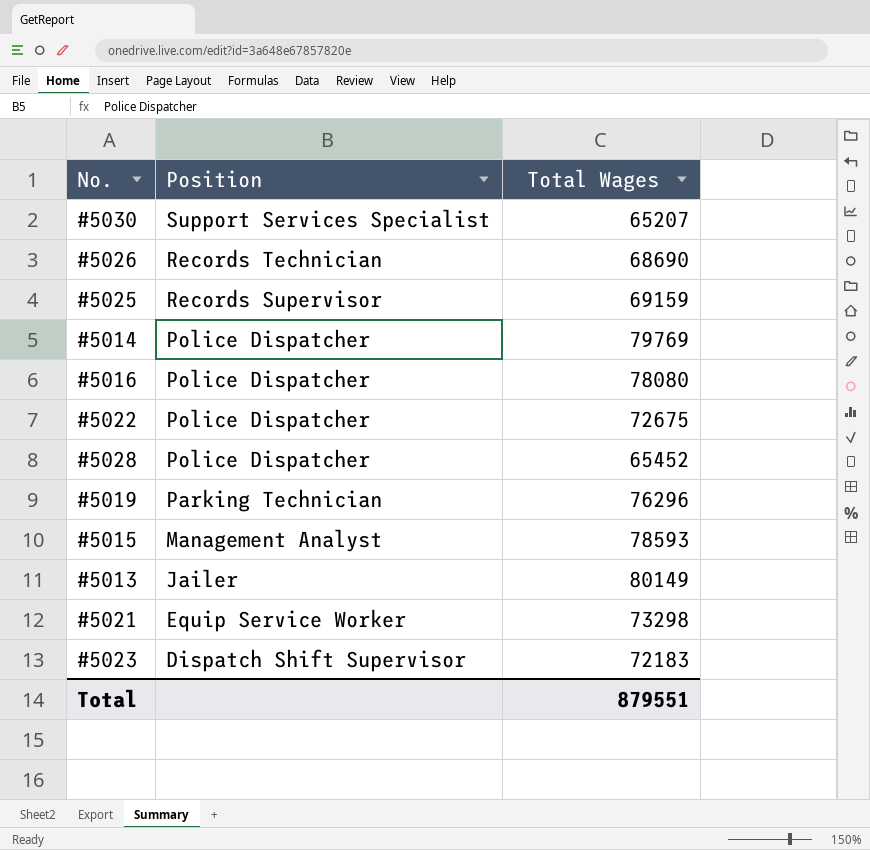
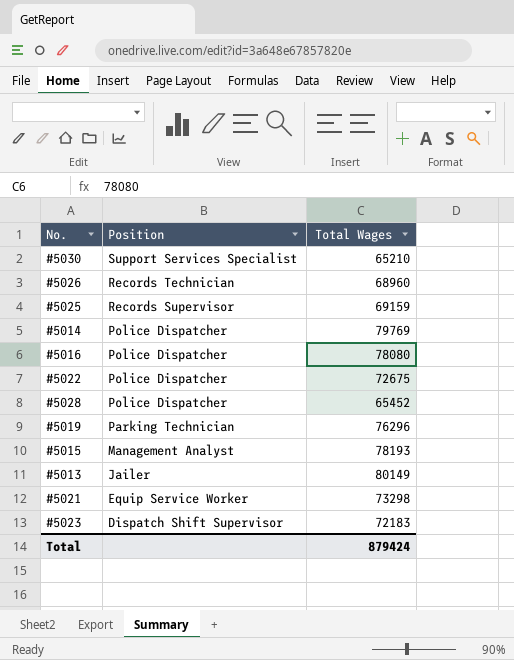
#5030 | Total Wages: 65207 -> 65210
#5026 | Total Wages: 68690 -> 68960
#5015 | Total Wages: 78593 -> 78193
Total | Total Wages: 879551 -> 879424

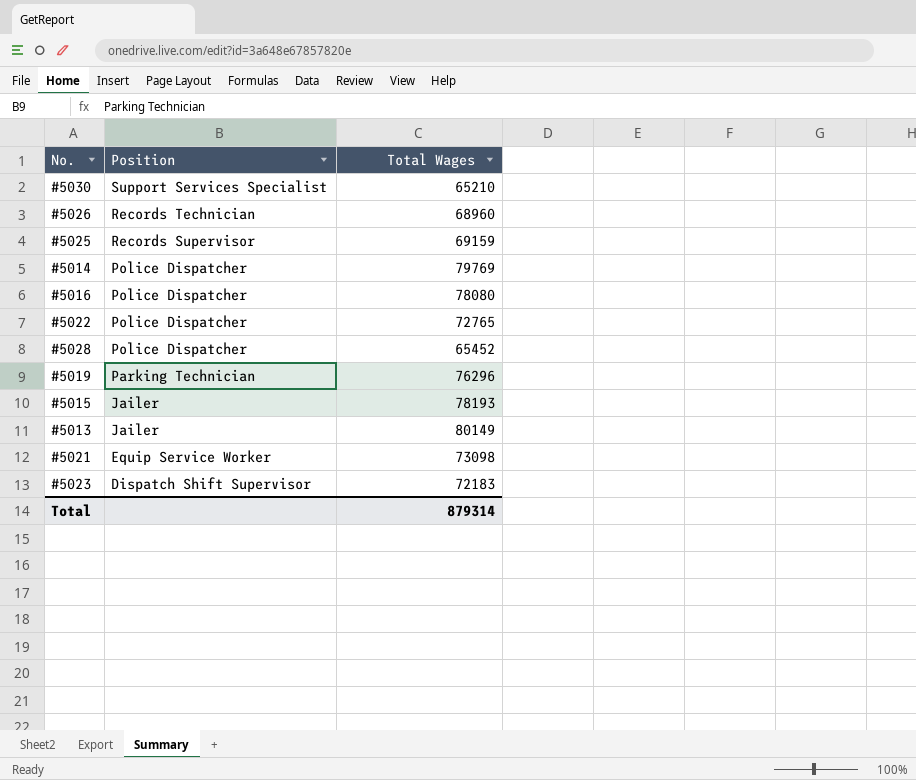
#5022 | Total Wages: 72675 -> 72765
#5015 | Position: Management Analyst -> Jailer
#5021 | Total Wages: 73298 -> 73098
Total | Total Wages: 879424 -> 879314

